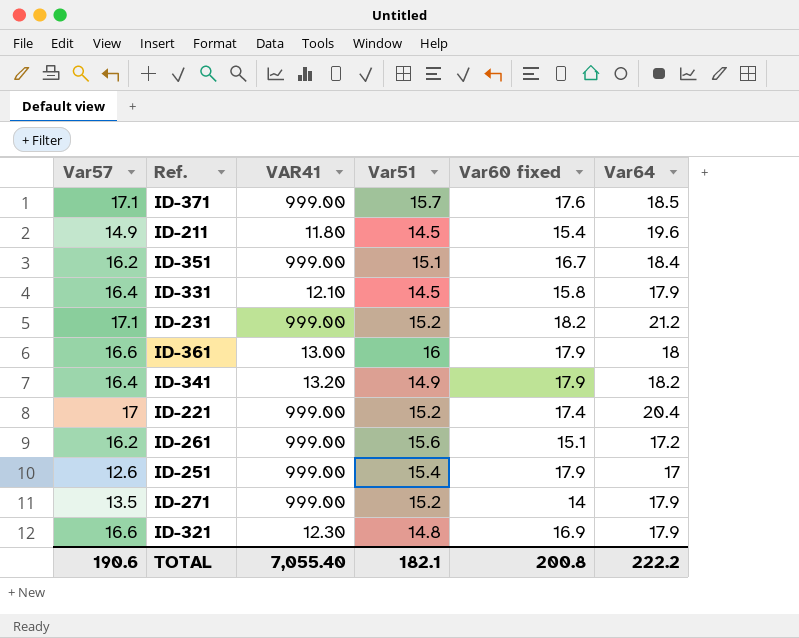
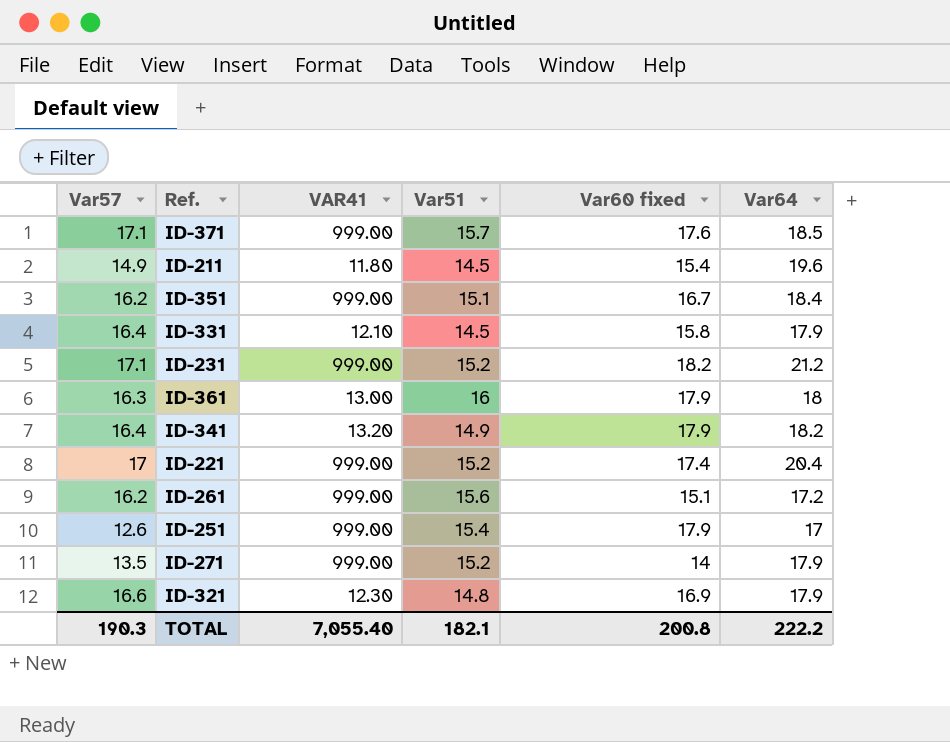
ID-361 | Var57: 16.6 -> 16.3
TOTAL | Var57: 190.6 -> 190.3

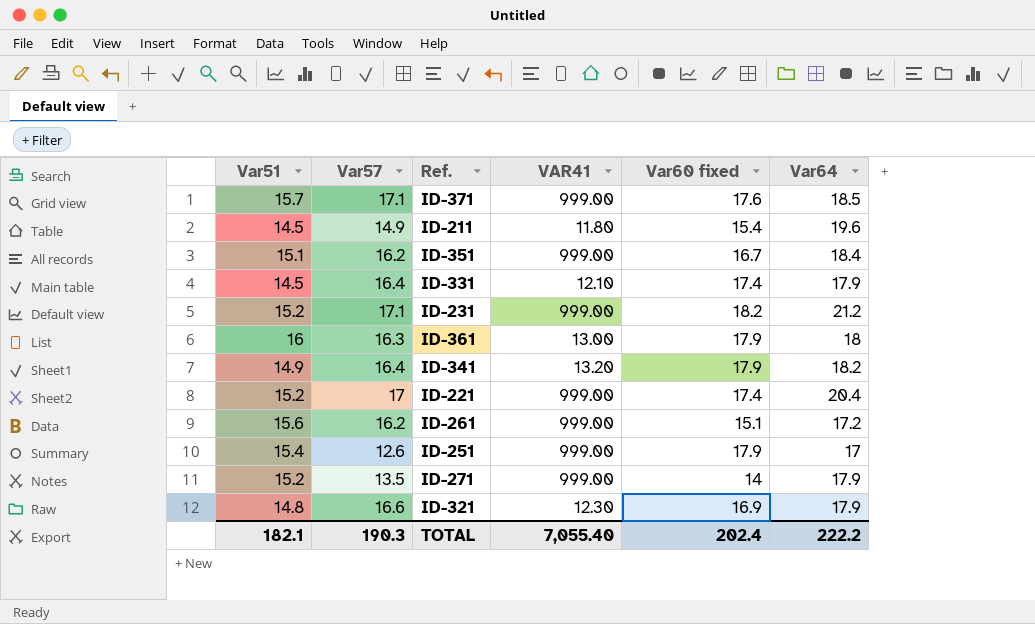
column Var51 | position: 4 -> 1
ID-331 | Var60 fixed: 15.8 -> 17.4
TOTAL | Var60 fixed: 200.8 -> 202.4

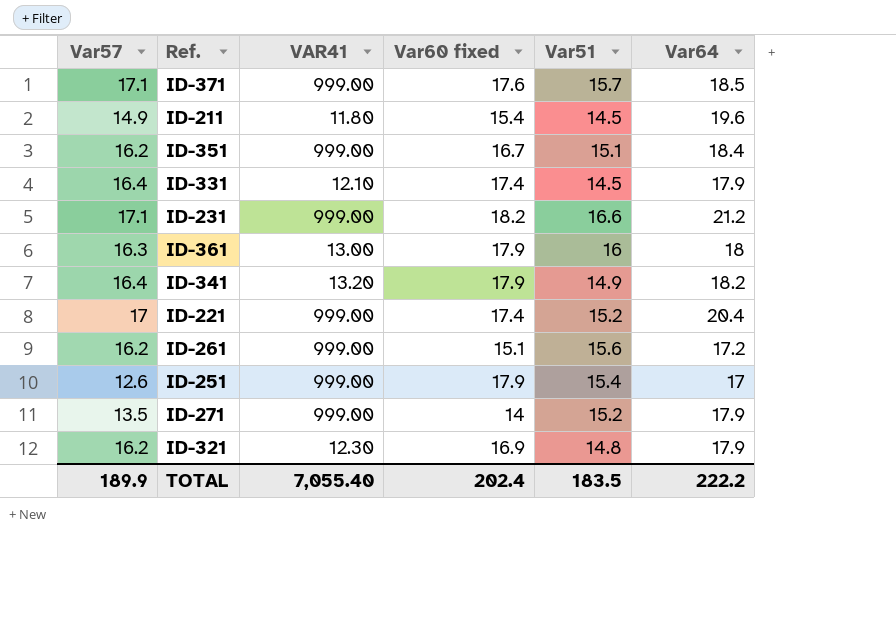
column Var51 | position: 1 -> 5
ID-231 | Var51: 15.2 -> 16.6
ID-321 | Var57: 16.6 -> 16.2
TOTAL | Var57: 190.3 -> 189.9
TOTAL | Var51: 182.1 -> 183.5

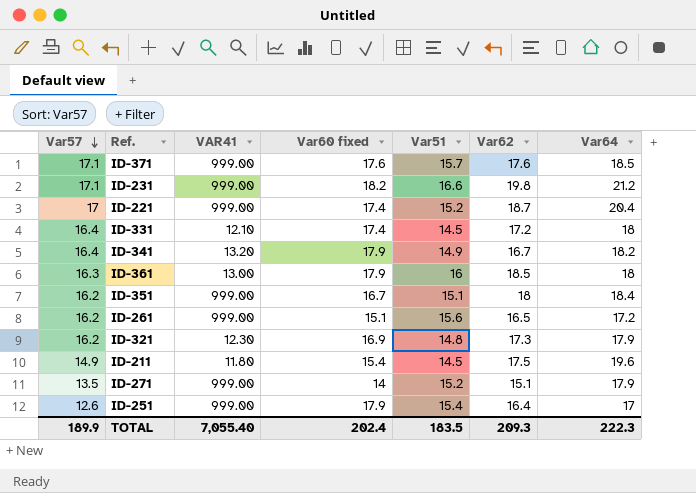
row order: none -> Var57 descending
column Var62 | position: none -> 6
ID-331 | Var64: 17.9 -> 18
TOTAL | Var64: 222.2 -> 222.3

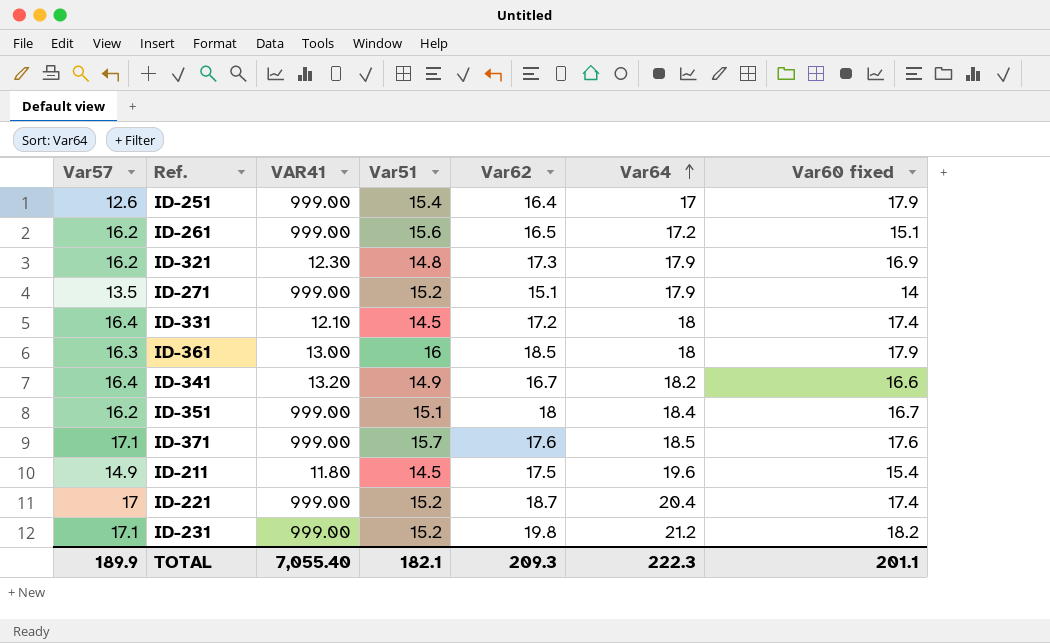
row order: Var57 descending -> Var64 ascending
column Var60 fixed | position: 4 -> 7
ID-341 | Var60 fixed: 17.9 -> 16.6
ID-231 | Var51: 16.6 -> 15.2
TOTAL | Var51: 183.5 -> 182.1
TOTAL | Var60 fixed: 202.4 -> 201.1

